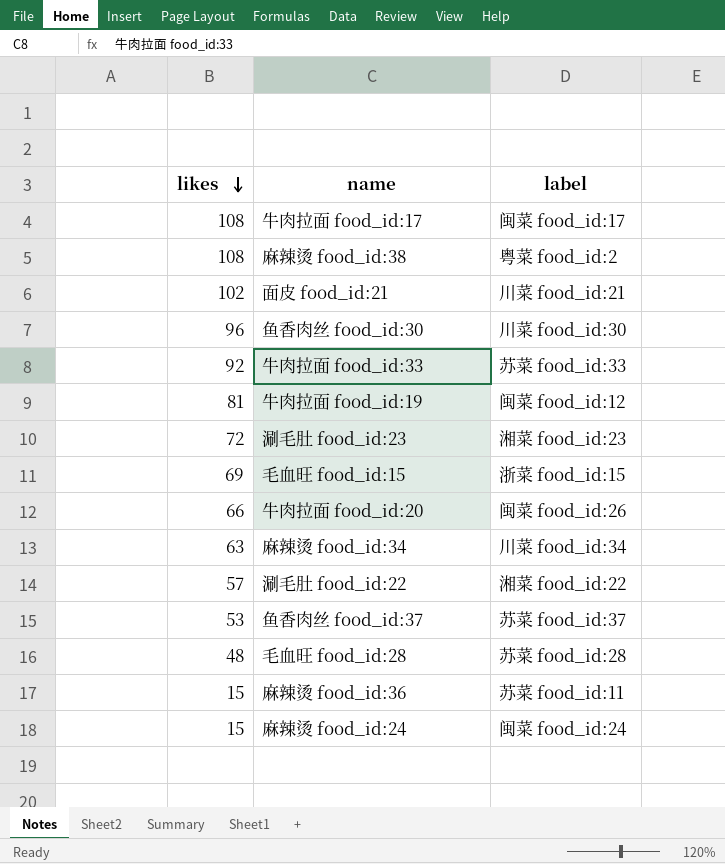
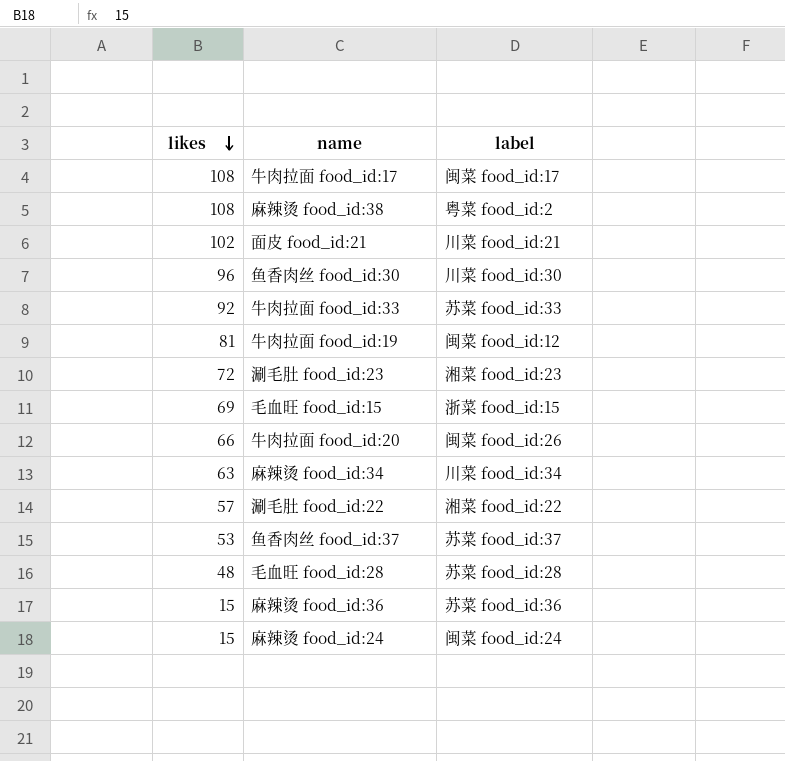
麻辣烫 food_id:36 | label: 苏菜 food_id:11 -> 苏菜 food_id:36

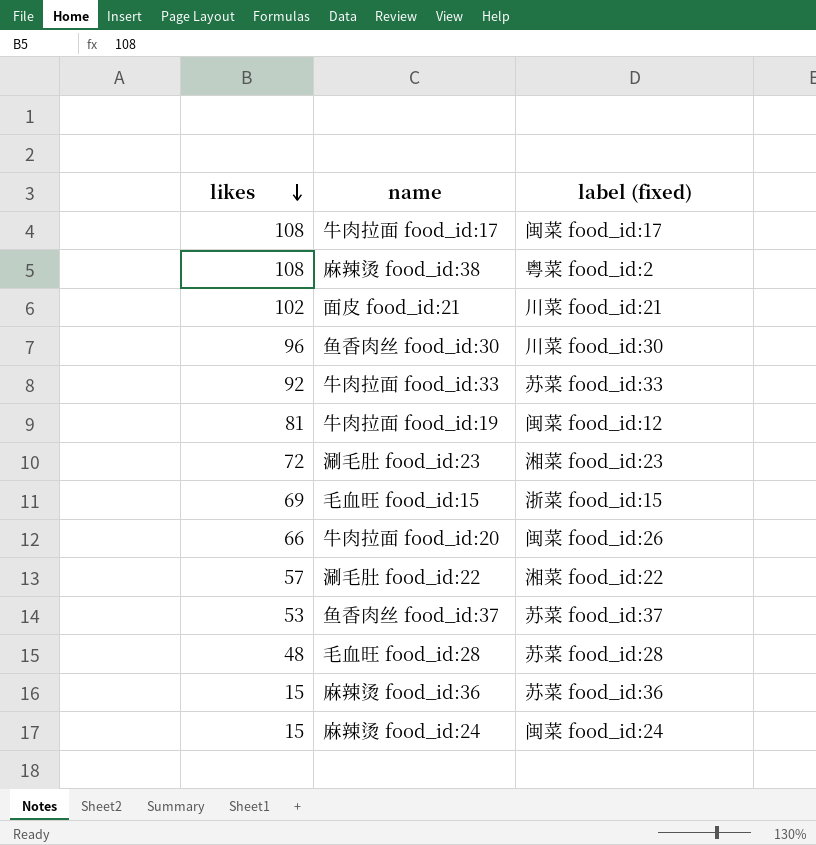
column name: label -> label (fixed)
row 麻辣烫 food_id:34: 63 | 川菜 food_id:34 -> none

